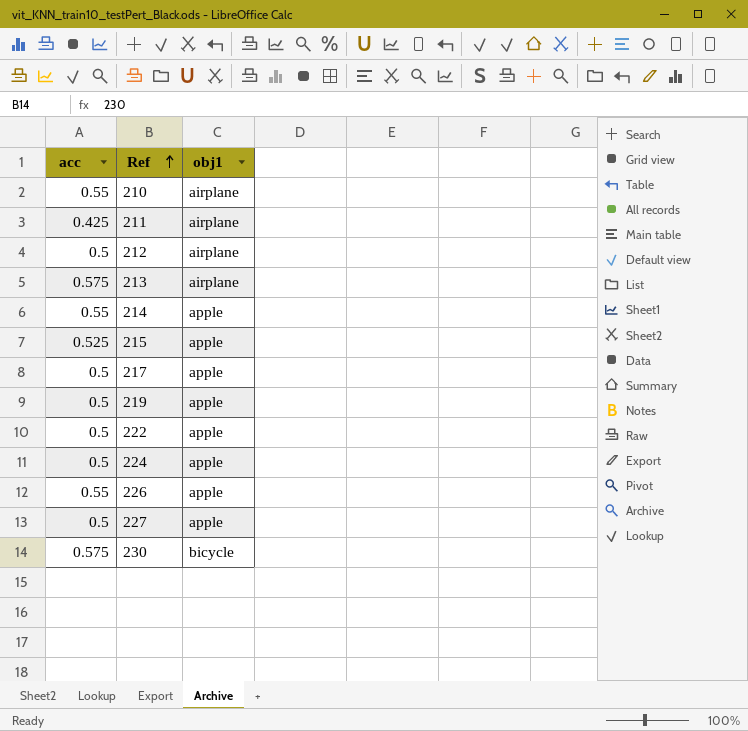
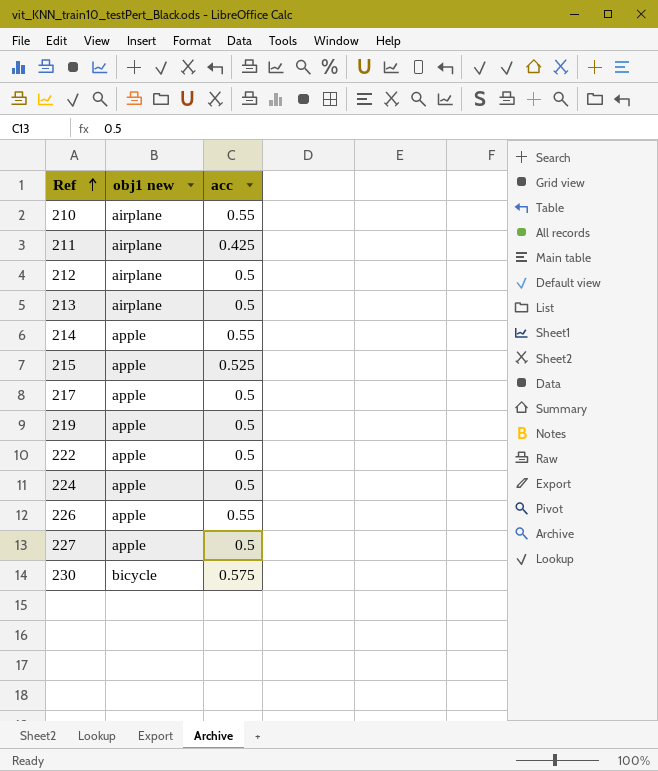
column name: obj1 -> obj1 new
column acc | position: 1 -> 3
213 | acc: 0.575 -> 0.5

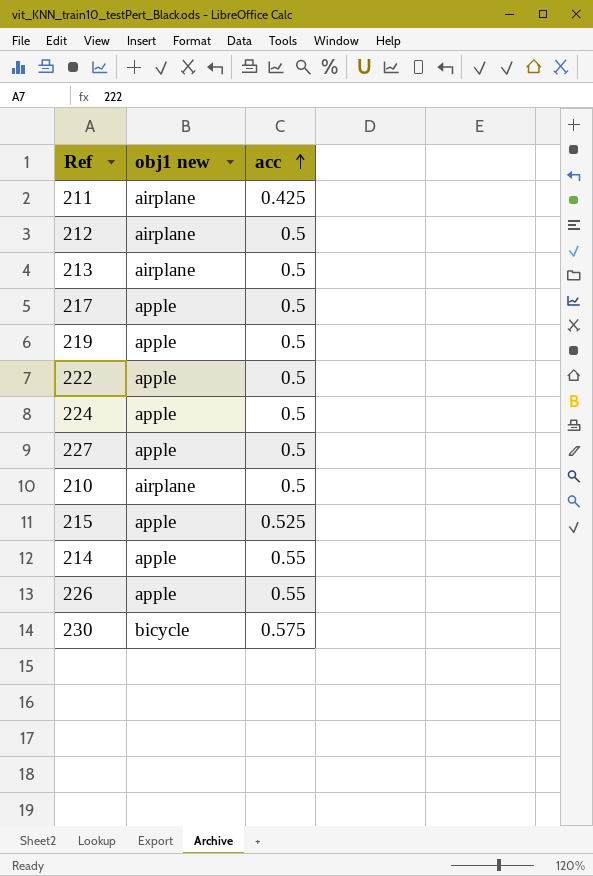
row order: Ref ascending -> acc ascending
210 | acc: 0.55 -> 0.5

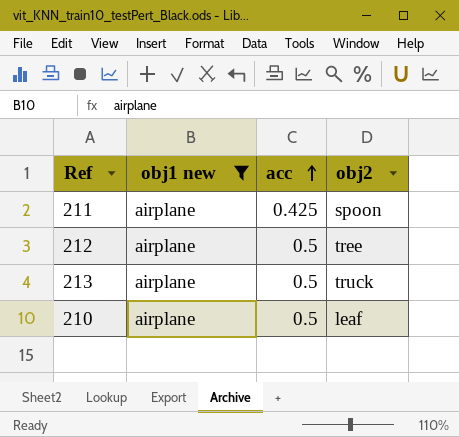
filter: none -> obj1 new = airplane
column obj2 | position: none -> 4

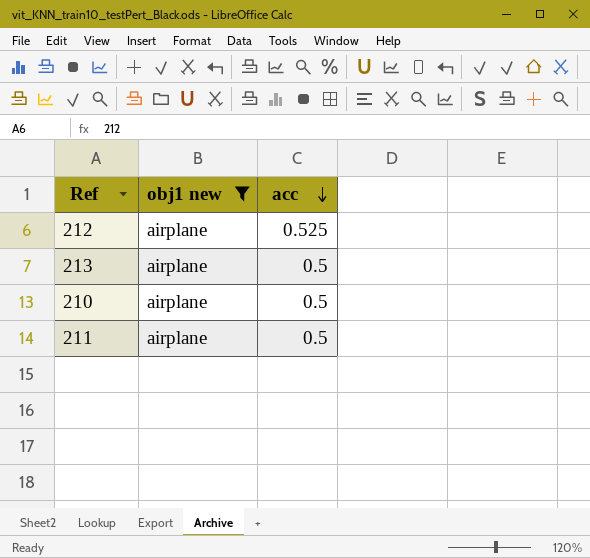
row order: acc ascending -> acc descending
column obj2 | position: 4 -> none
212 | acc: 0.5 -> 0.525
211 | acc: 0.425 -> 0.5

